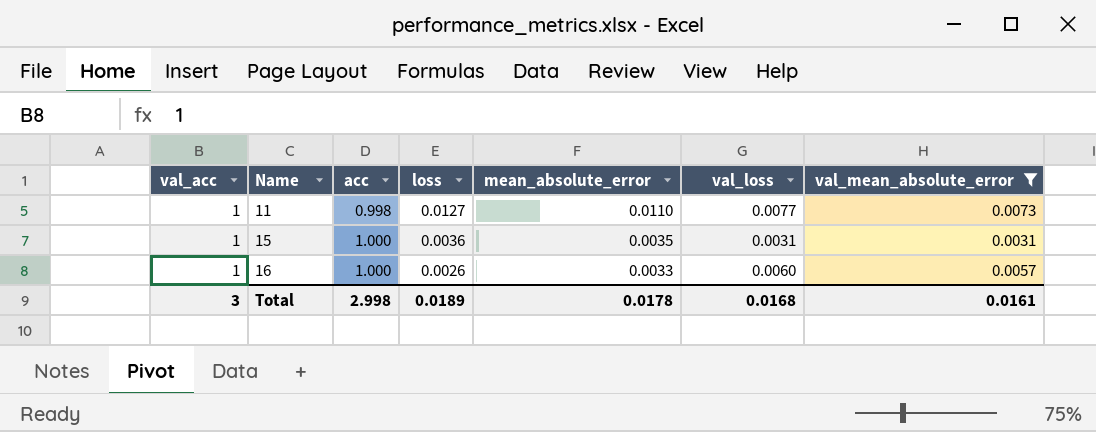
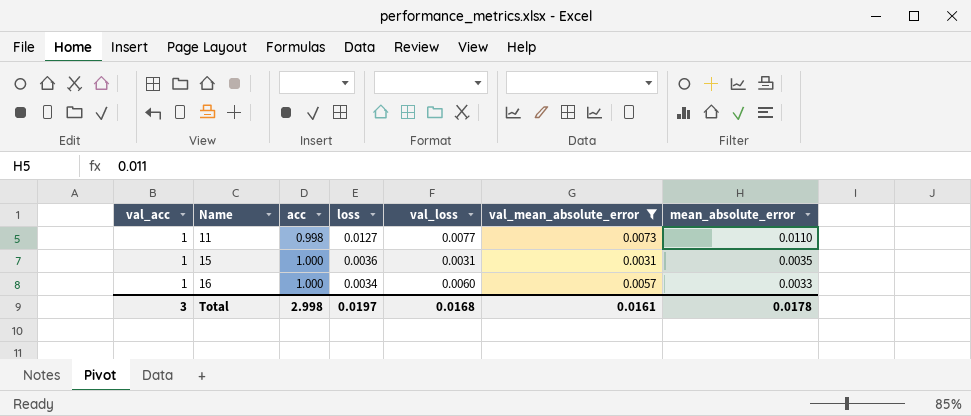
column mean_absolute_error | position: 5 -> 7
16 | loss: 0.0026 -> 0.0034
Total | loss: 0.0189 -> 0.0197

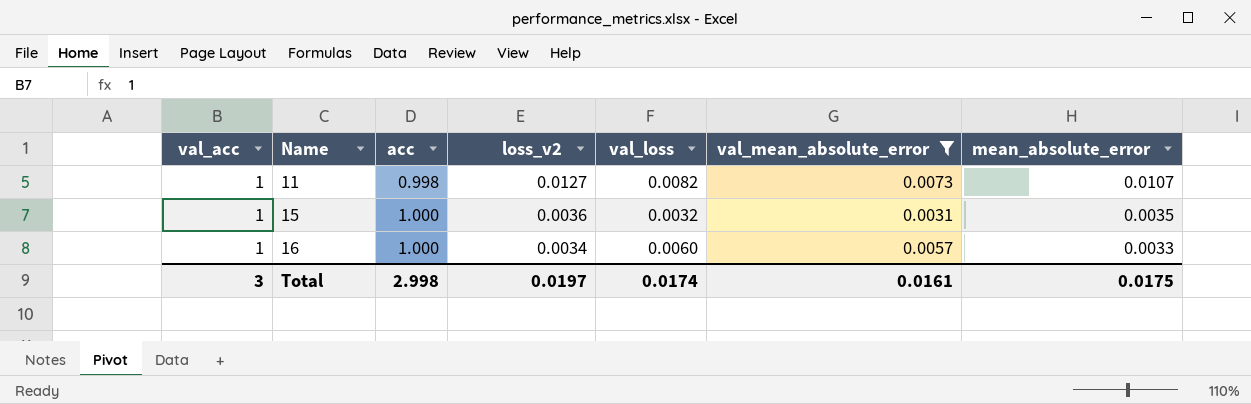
column name: loss -> loss_v2
11 | val_loss: 0.0077 -> 0.0082
11 | mean_absolute_error: 0.0110 -> 0.0107
15 | val_loss: 0.0031 -> 0.0032
Total | val_loss: 0.0168 -> 0.0174
Total | mean_absolute_error: 0.0178 -> 0.0175

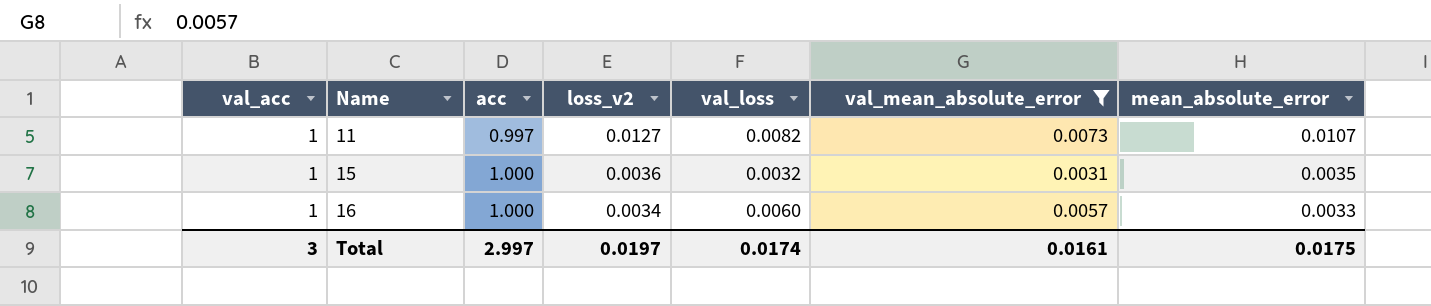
11 | acc: 0.998 -> 0.997
Total | acc: 2.998 -> 2.997

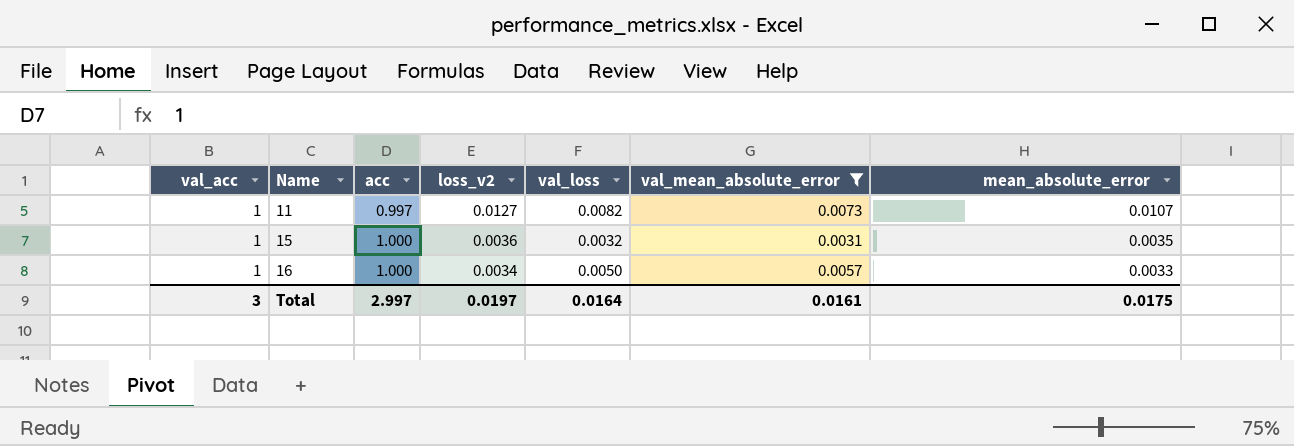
16 | val_loss: 0.0060 -> 0.0050
Total | val_loss: 0.0174 -> 0.0164

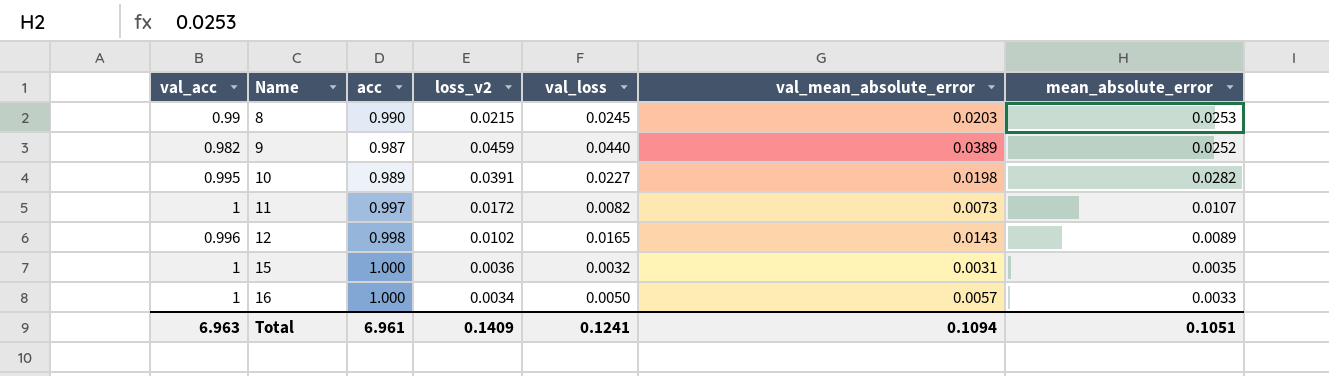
filter: val_mean_absolute_error <= 0.0073 -> none
11 | loss_v2: 0.0127 -> 0.0172
Total | val_acc: 3 -> 6.963
Total | acc: 2.997 -> 6.961
Total | loss_v2: 0.0197 -> 0.1409
Total | val_loss: 0.0164 -> 0.1241
Total | val_mean_absolute_error: 0.0161 -> 0.1094
Total | mean_absolute_error: 0.0175 -> 0.1051

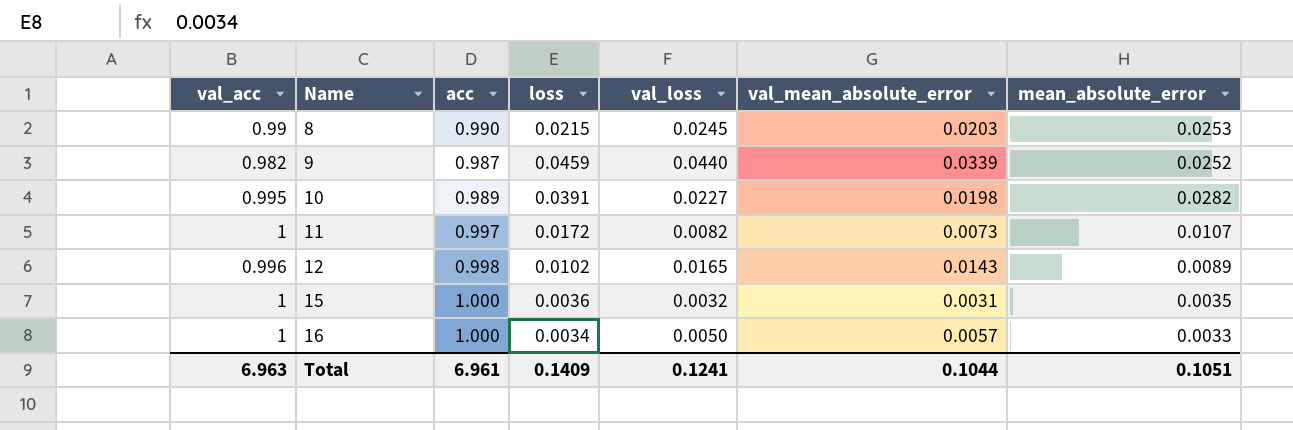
column name: loss_v2 -> loss
9 | val_mean_absolute_error: 0.0389 -> 0.0339
Total | val_mean_absolute_error: 0.1094 -> 0.1044

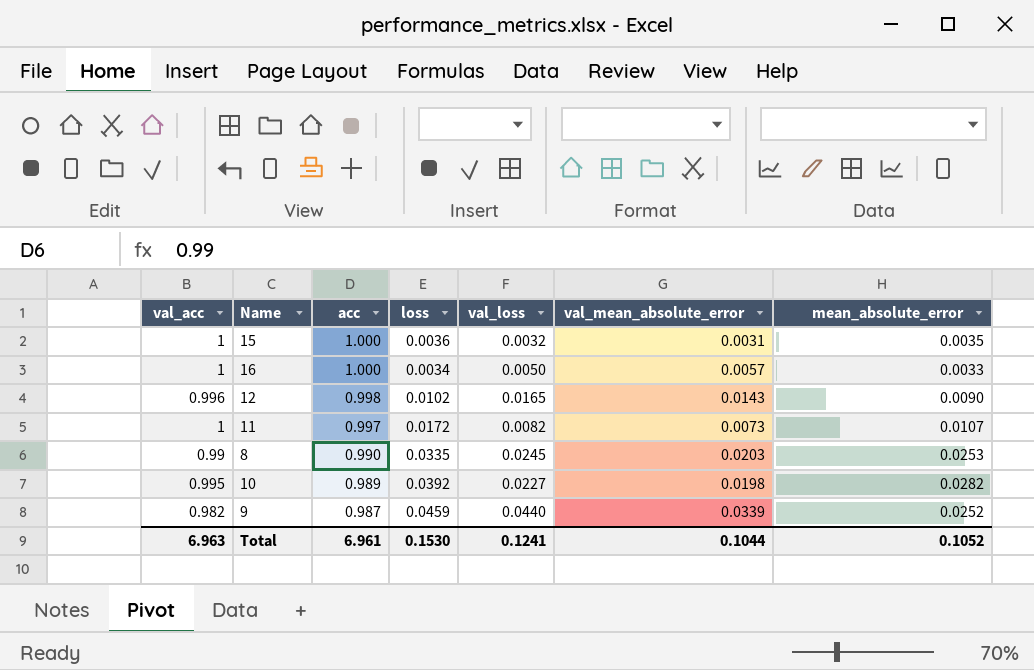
row order: Name ascending -> acc descending
12 | mean_absolute_error: 0.0089 -> 0.0090
8 | loss: 0.0215 -> 0.0335
10 | loss: 0.0391 -> 0.0392
Total | loss: 0.1409 -> 0.1530
Total | mean_absolute_error: 0.1051 -> 0.1052

